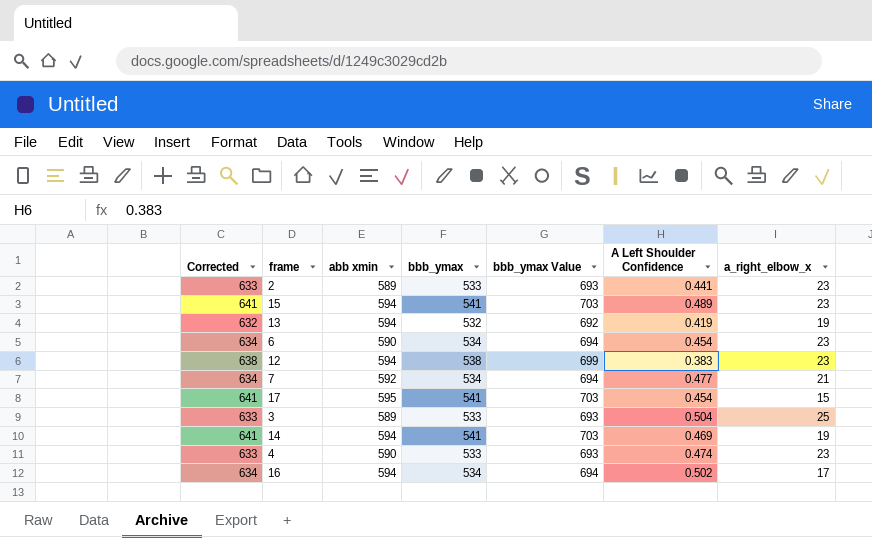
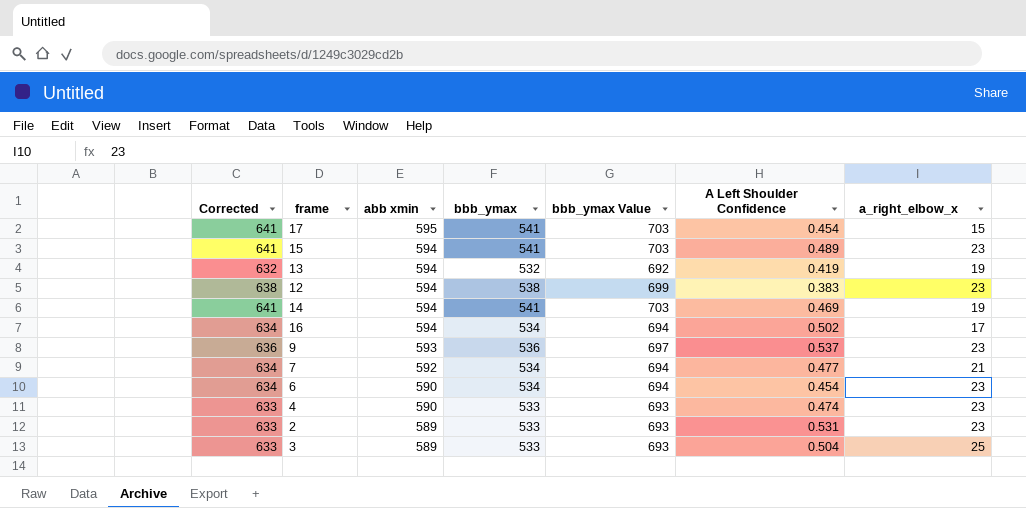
row order: none -> abb xmin descending
row 9: none -> 636 | 593 | 536 | 697 | 0.537 | 23
2 | A Left Shoulder Confidence: 0.441 -> 0.531

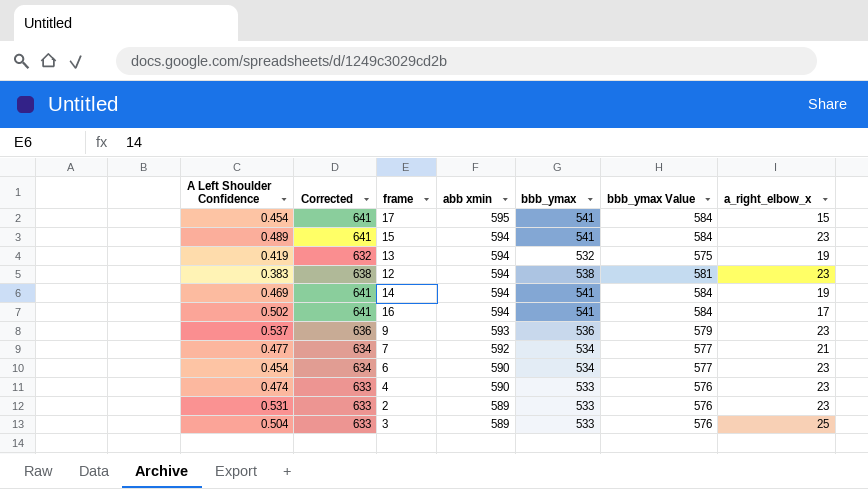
column A Left Shoulder Confidence | position: 6 -> 1
column bbb_ymax Value | formula: [bbb_ymax] * 1.3 -> [bbb_ymax] * 1.08
16 | Corrected: 634 -> 641
16 | bbb_ymax: 534 -> 541

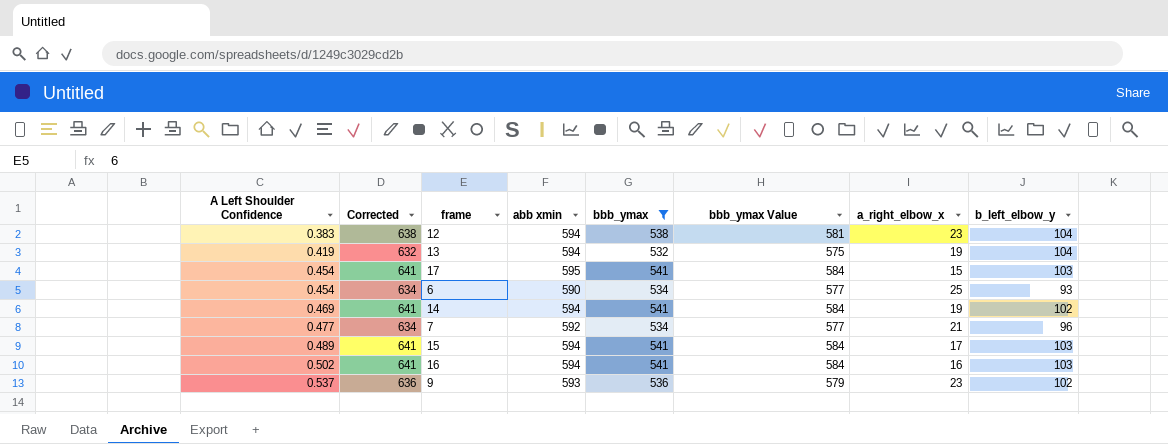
filter: none -> bbb_ymax != 533
row order: abb xmin descending -> A Left Shoulder Confidence ascending
column b_left_elbow_y | position: none -> 8
6 | a_right_elbow_x: 23 -> 25
15 | a_right_elbow_x: 23 -> 17
16 | a_right_elbow_x: 17 -> 16

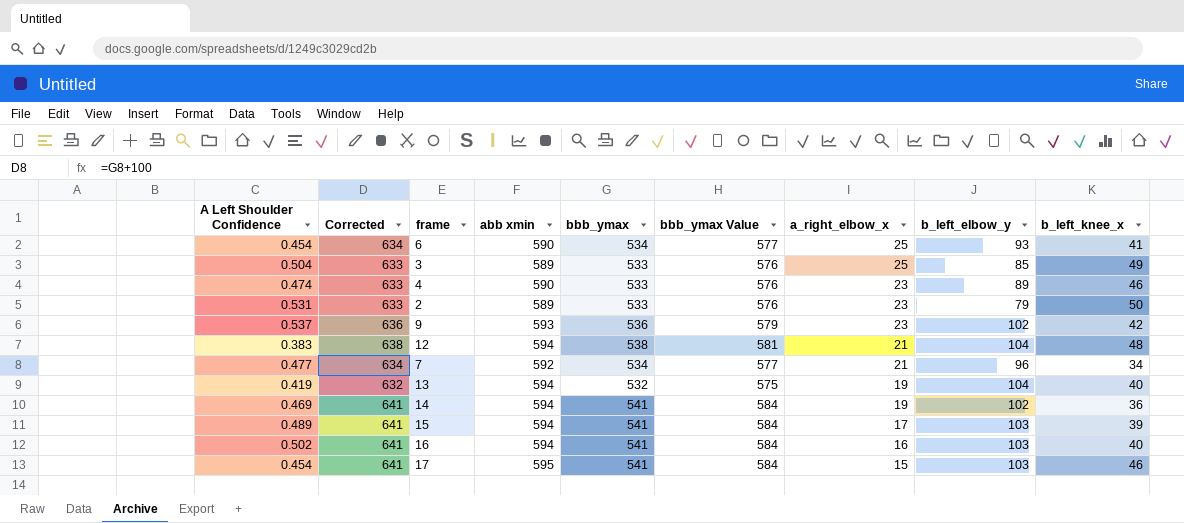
filter: bbb_ymax != 533 -> none
row order: A Left Shoulder Confidence ascending -> a_right_elbow_x descending
column b_left_knee_x | position: none -> 9
12 | a_right_elbow_x: 23 -> 21

